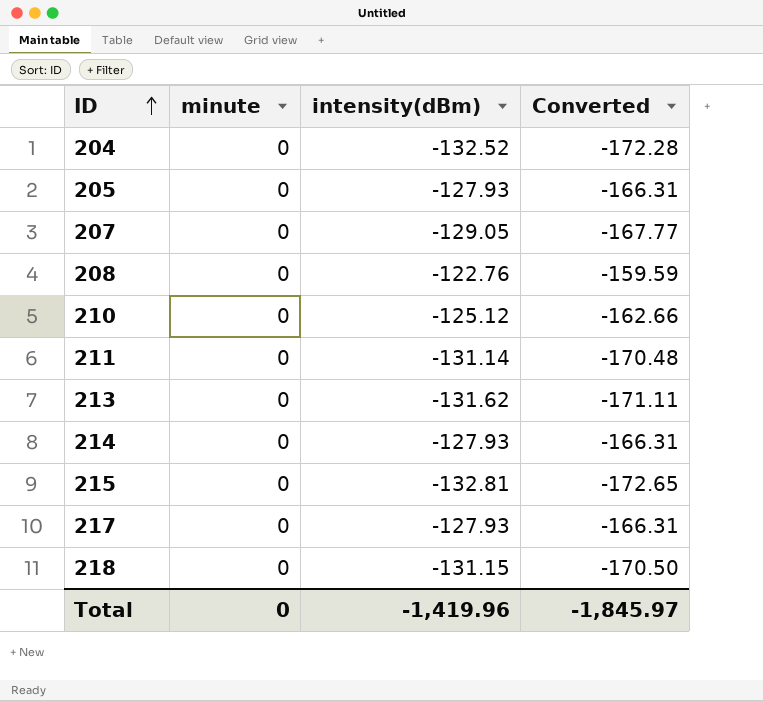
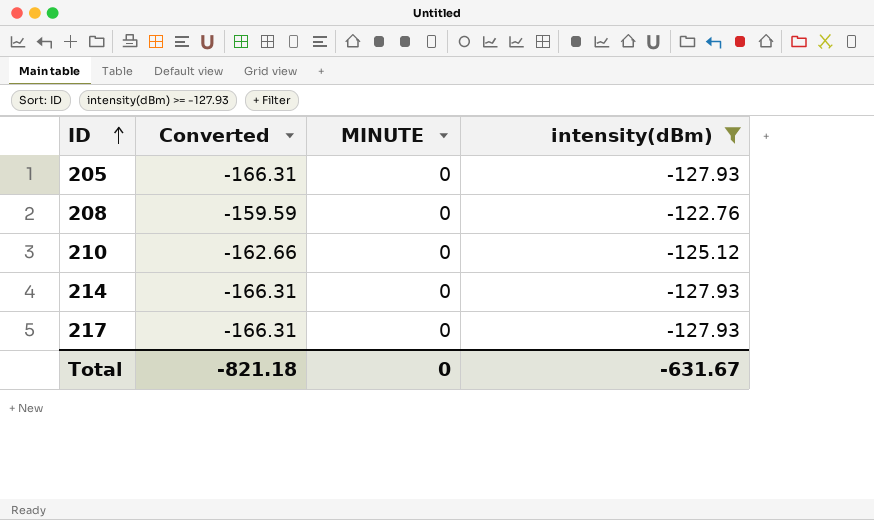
filter: none -> intensity(dBm) >= -127.93
column Converted | position: 4 -> 2
column name: minute -> MINUTE
Total | Converted: -1,845.97 -> -821.18
Total | intensity(dBm): -1,419.96 -> -631.67

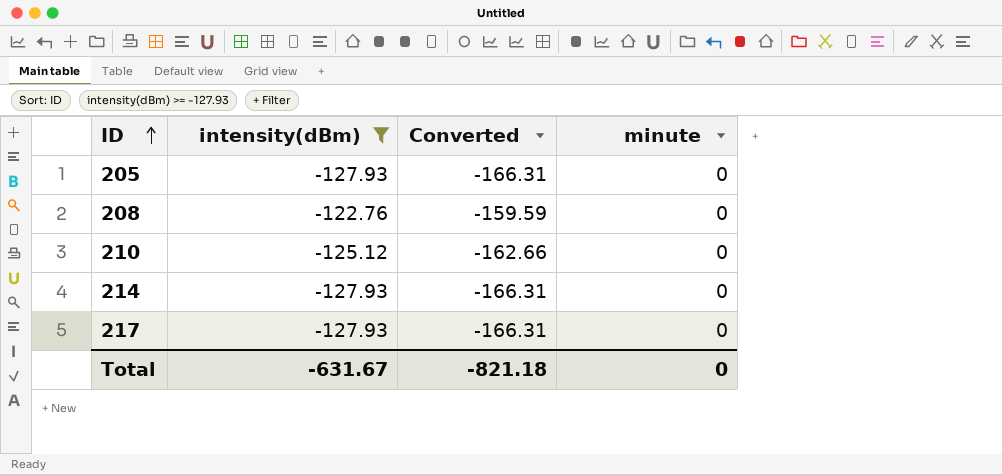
column intensity(dBm) | position: 4 -> 2
column name: MINUTE -> minute

